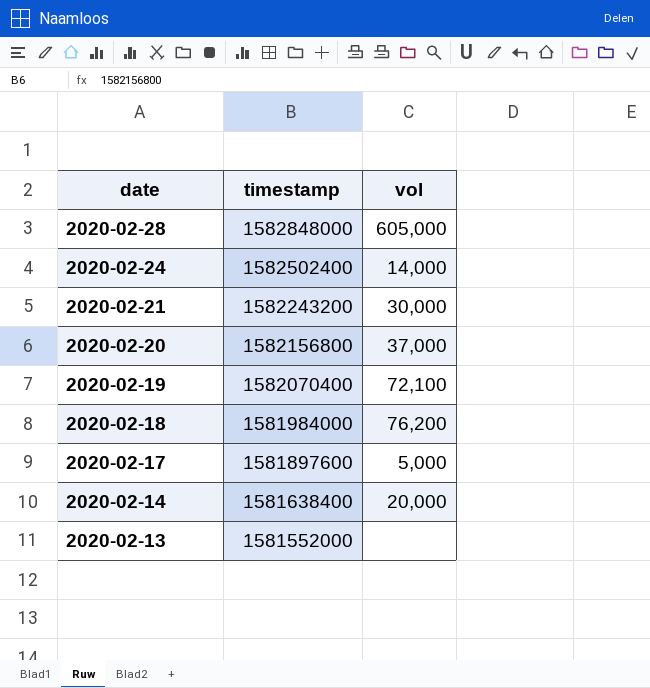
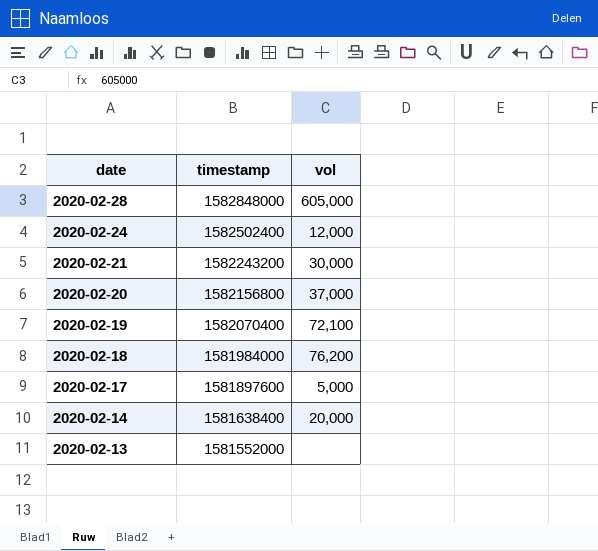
2020-02-24 | vol: 14,000 -> 12,000

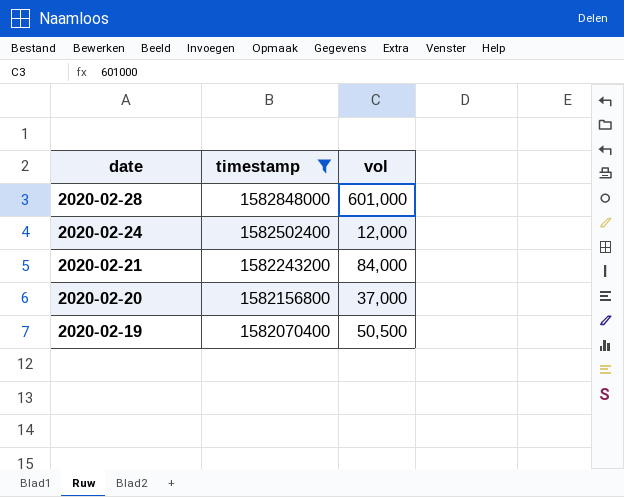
filter: none -> timestamp >= 1582070400
2020-02-28 | vol: 605,000 -> 601,000
2020-02-21 | vol: 30,000 -> 84,000
2020-02-19 | vol: 72,100 -> 50,500

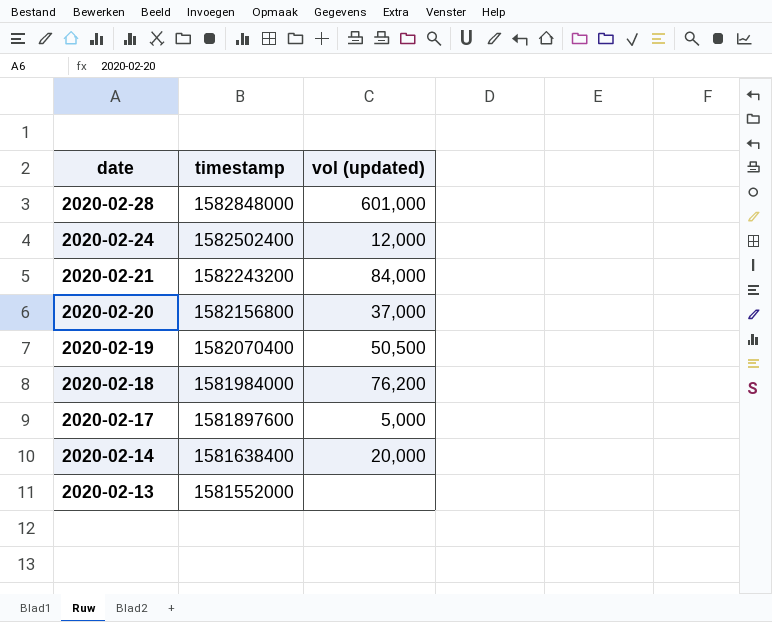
filter: timestamp >= 1582070400 -> none
column name: vol -> vol (updated)

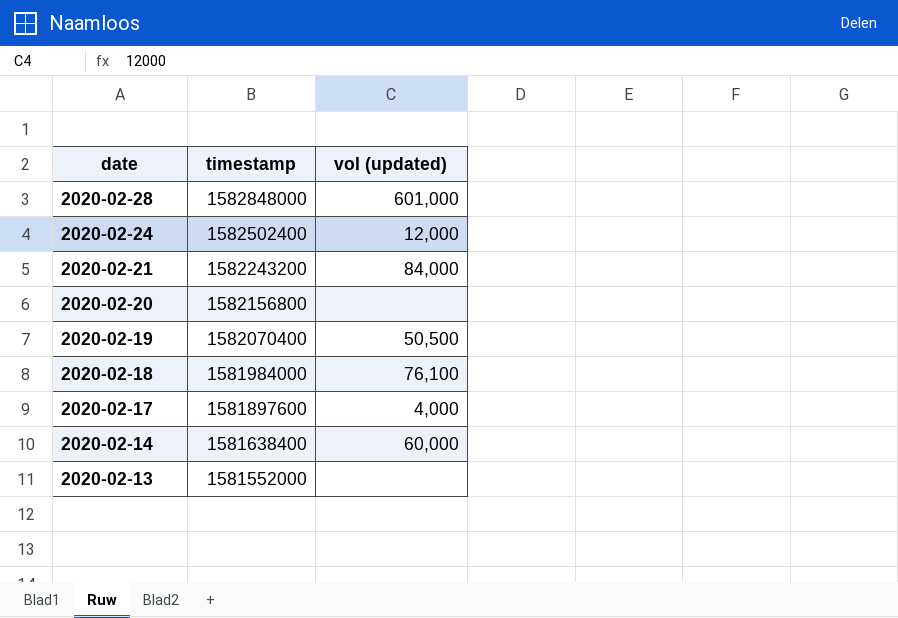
2020-02-20 | vol (updated): 37,000 -> none
2020-02-18 | vol (updated): 76,200 -> 76,100
2020-02-17 | vol (updated): 5,000 -> 4,000
2020-02-14 | vol (updated): 20,000 -> 60,000

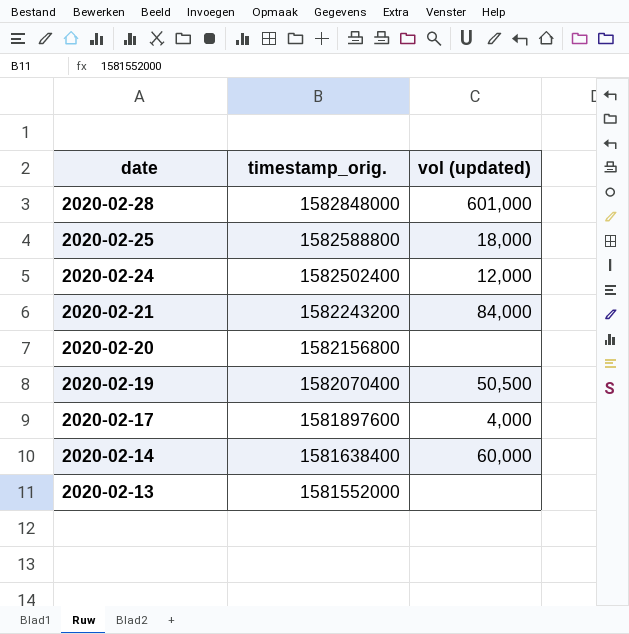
column name: timestamp -> timestamp_orig.
row 2020-02-18: 1581984000 | 76,100 -> none
row 2020-02-25: none -> 1582588800 | 18,000

